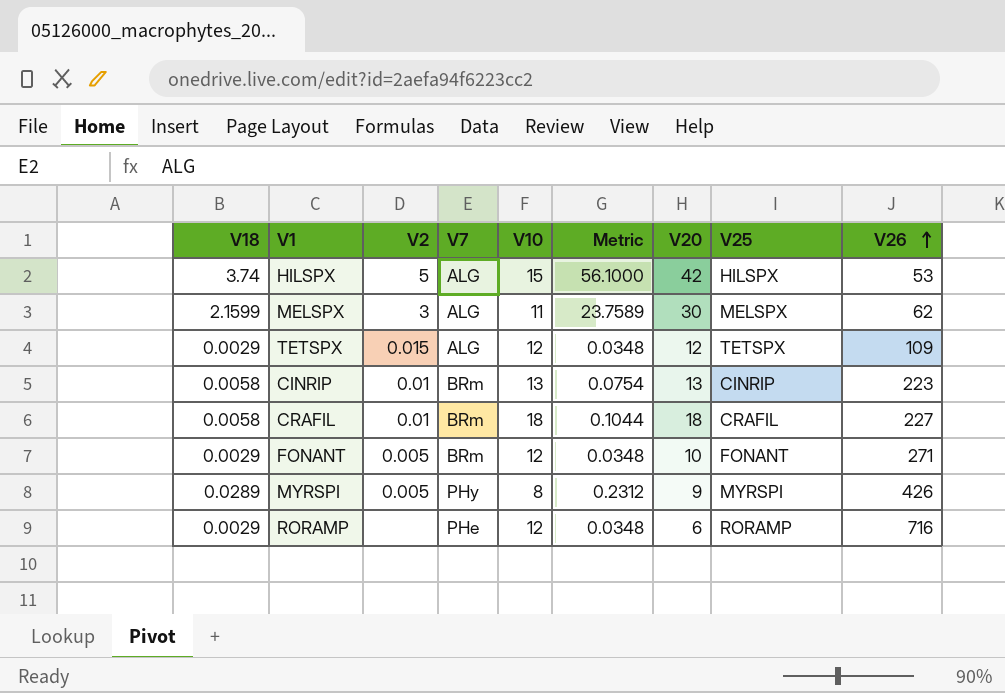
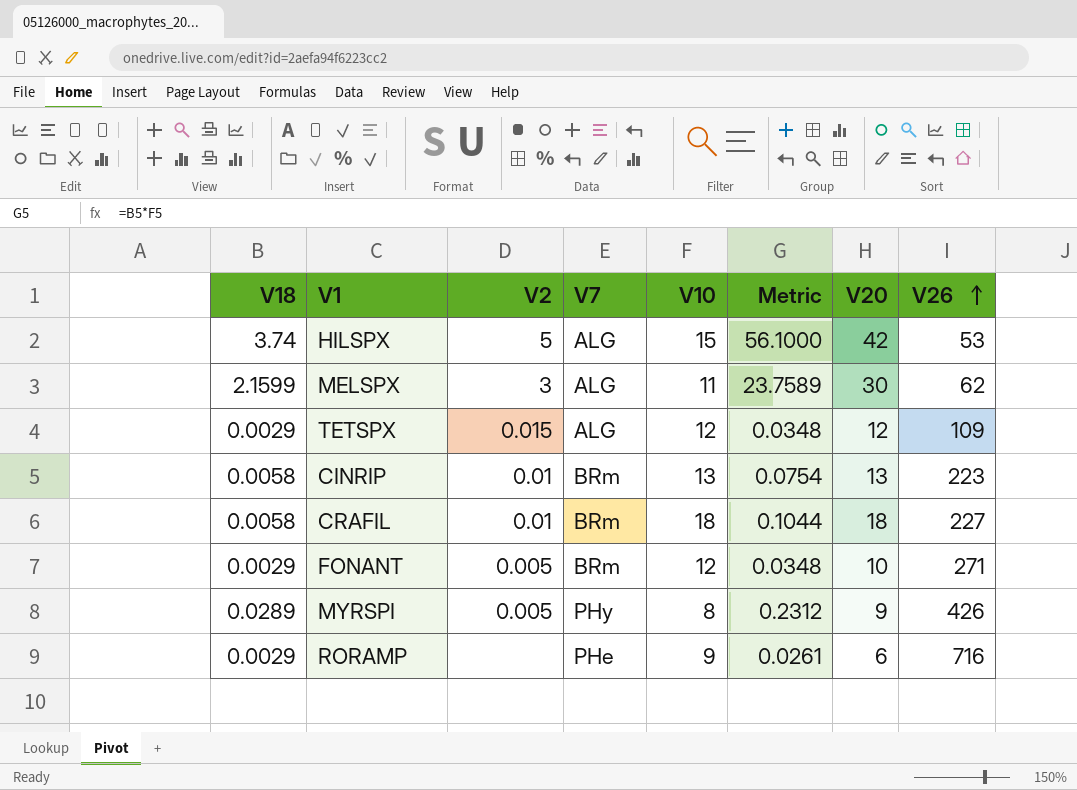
column V25 | position: 8 -> none
RORAMP | V10: 12 -> 9
RORAMP | Metric: 0.0348 -> 0.0261

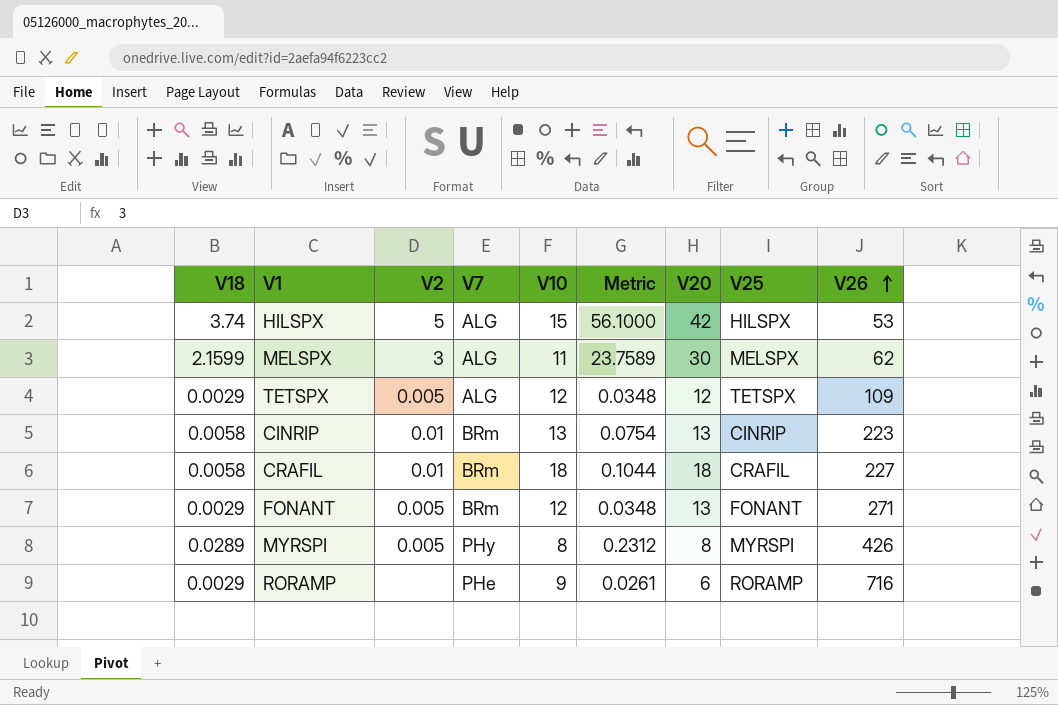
column V25 | position: none -> 8
TETSPX | V2: 0.015 -> 0.005
FONANT | V20: 10 -> 13
MYRSPI | V20: 9 -> 8

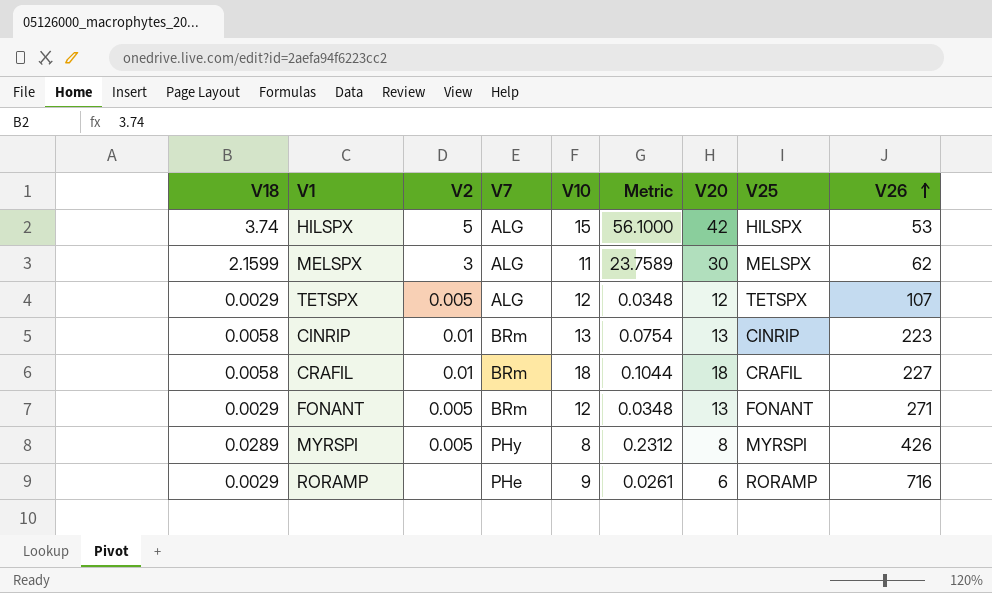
TETSPX | V26: 109 -> 107

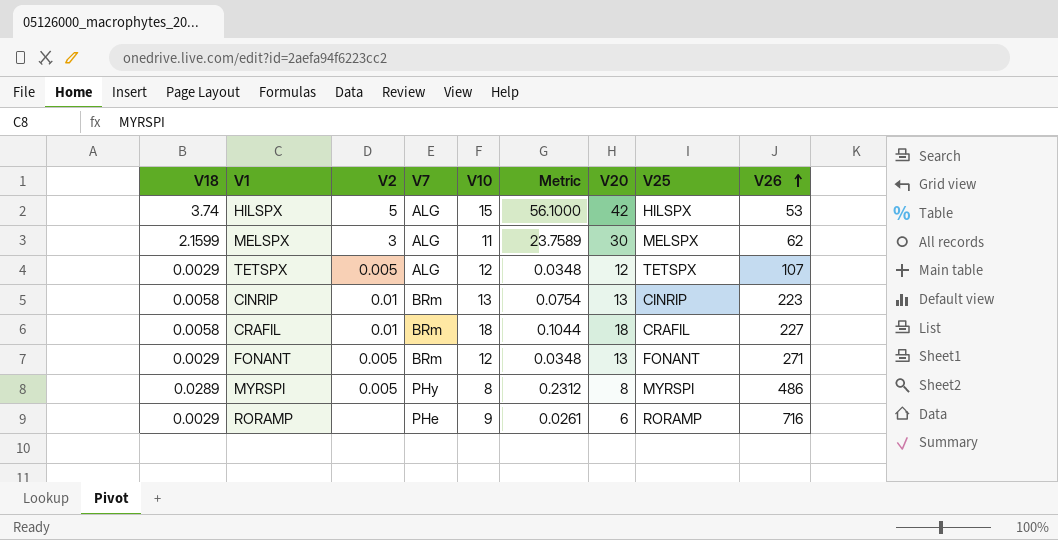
MYRSPI | V26: 426 -> 486

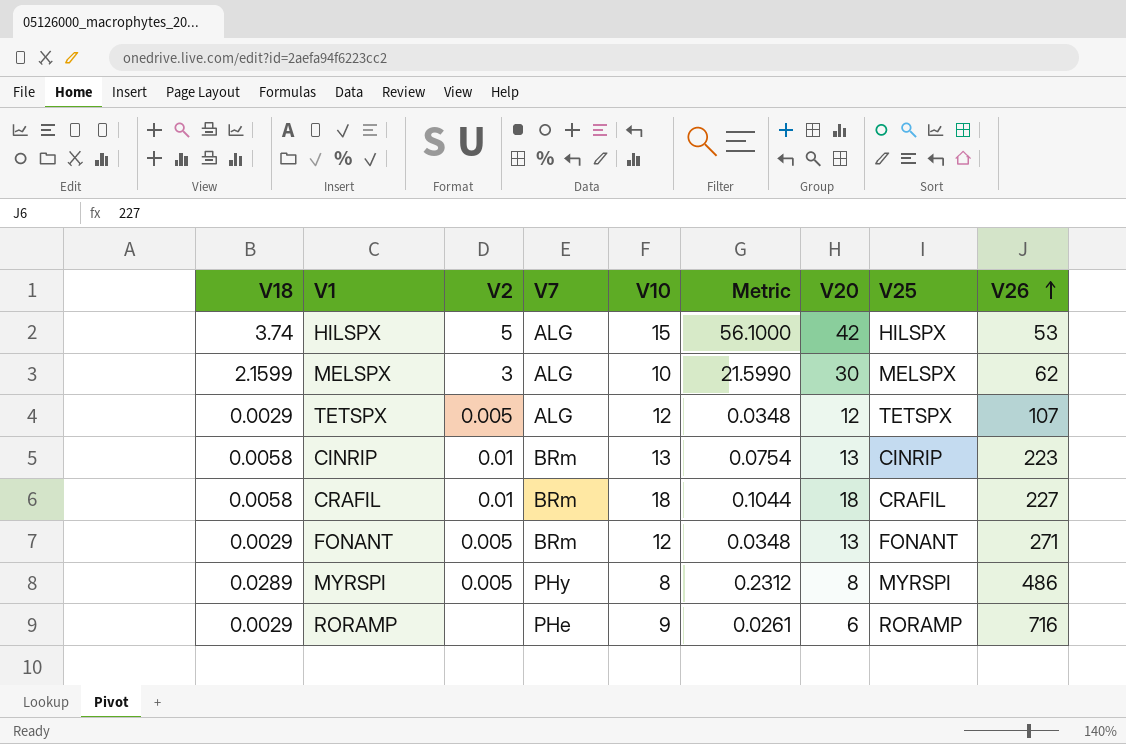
MELSPX | V10: 11 -> 10
MELSPX | Metric: 23.7589 -> 21.5990

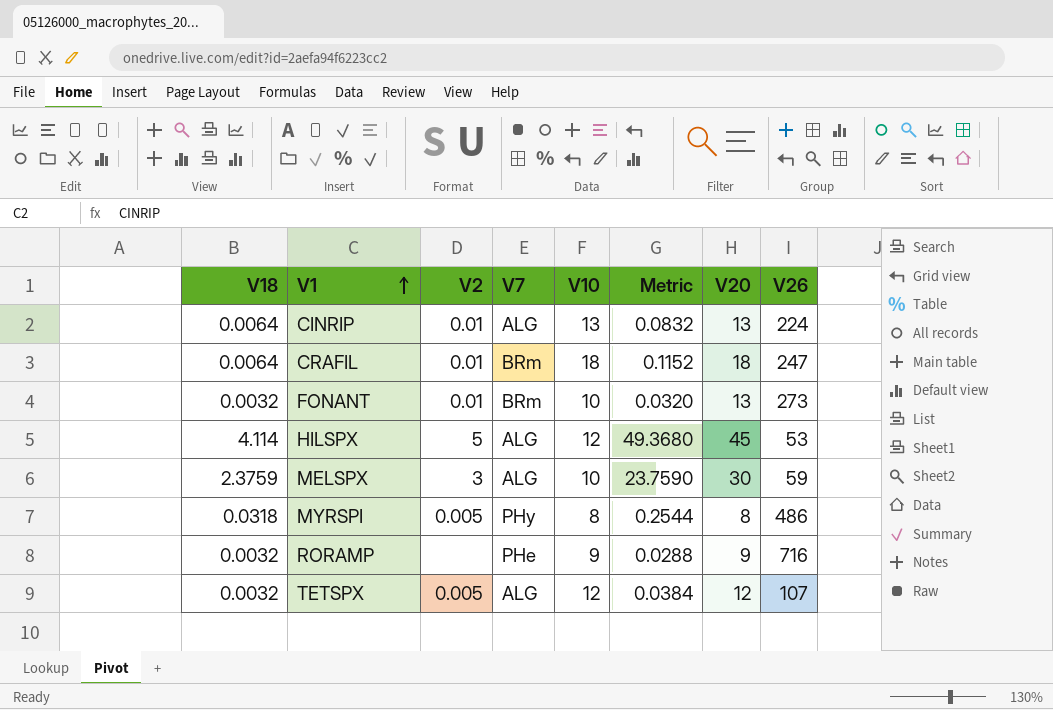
row order: V26 ascending -> V1 ascending
column V25 | position: 8 -> none
CINRIP | V18: 0.0058 -> 0.0064
CINRIP | V7: BRm -> ALG
CINRIP | Metric: 0.0754 -> 0.0832
CINRIP | V26: 223 -> 224
CRAFIL | V18: 0.0058 -> 0.0064
CRAFIL | Metric: 0.1044 -> 0.1152
CRAFIL | V26: 227 -> 247
FONANT | V18: 0.0029 -> 0.0032
FONANT | V2: 0.005 -> 0.01
FONANT | V10: 12 -> 10
FONANT | Metric: 0.0348 -> 0.0320
FONANT | V26: 271 -> 273
HILSPX | V18: 3.74 -> 4.114
HILSPX | V10: 15 -> 12
HILSPX | Metric: 56.1000 -> 49.3680
HILSPX | V20: 42 -> 45
MELSPX | V18: 2.1599 -> 2.3759
MELSPX | Metric: 21.5990 -> 23.7590
MELSPX | V26: 62 -> 59
MYRSPI | V18: 0.0289 -> 0.0318
MYRSPI | Metric: 0.2312 -> 0.2544
RORAMP | V18: 0.0029 -> 0.0032
RORAMP | Metric: 0.0261 -> 0.0288
RORAMP | V20: 6 -> 9
TETSPX | V18: 0.0029 -> 0.0032
TETSPX | Metric: 0.0348 -> 0.0384

